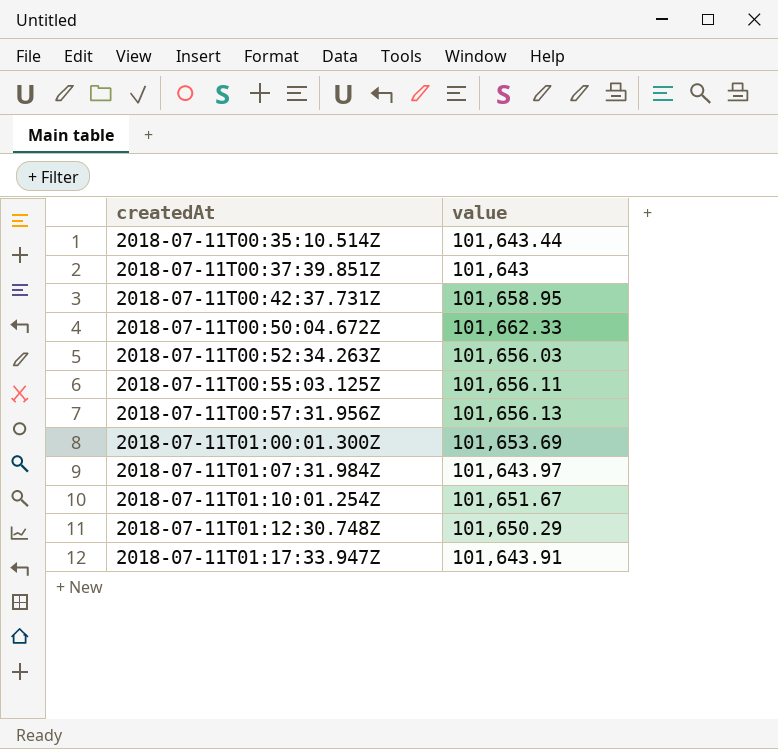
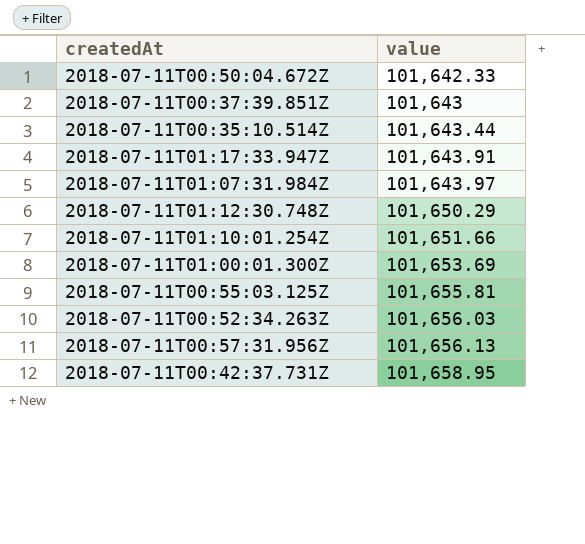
row order: createdAt ascending -> value ascending
2018-07-11T00:50:04.672Z | value: 101,662.33 -> 101,642.33
2018-07-11T01:10:01.254Z | value: 101,651.67 -> 101,651.66
2018-07-11T00:55:03.125Z | value: 101,656.11 -> 101,655.81

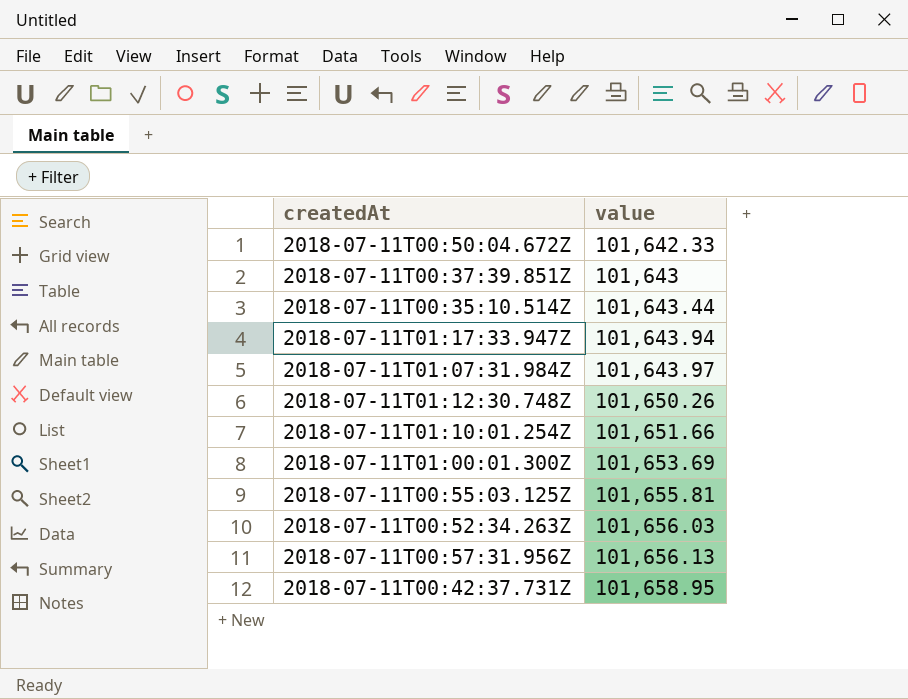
2018-07-11T01:17:33.947Z | value: 101,643.91 -> 101,643.94
2018-07-11T01:12:30.748Z | value: 101,650.29 -> 101,650.26

